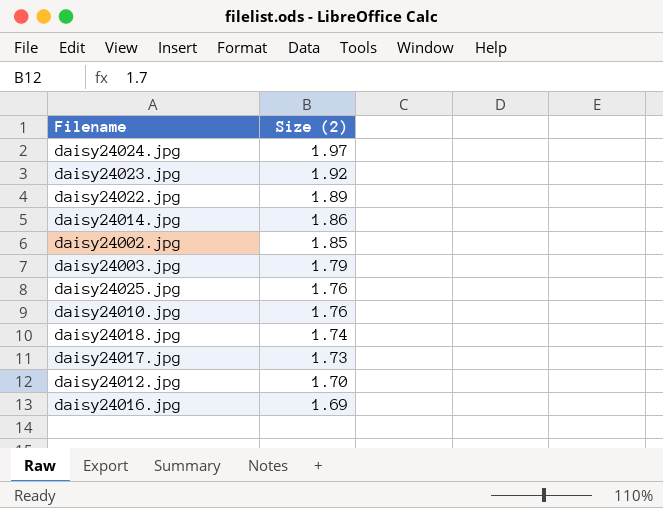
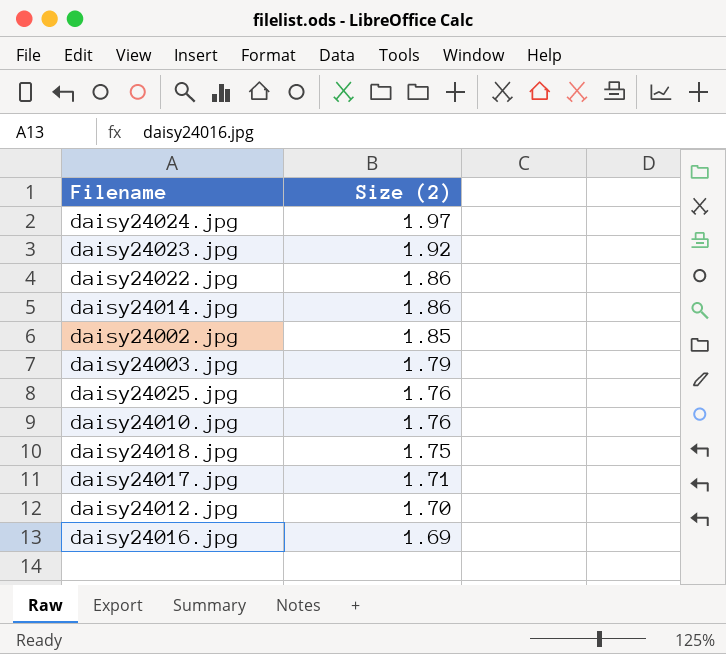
daisy24022.jpg | Size (2): 1.89 -> 1.86
daisy24018.jpg | Size (2): 1.74 -> 1.75
daisy24017.jpg | Size (2): 1.73 -> 1.71

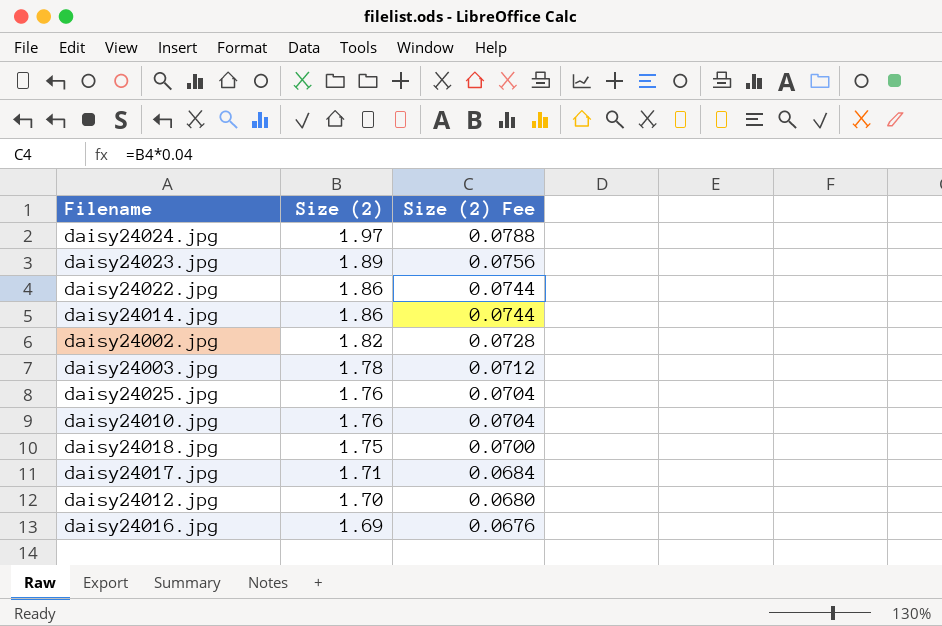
column Size (2) Fee | formula: none -> [Size (2)] * 0.04
daisy24023.jpg | Size (2): 1.92 -> 1.89
daisy24002.jpg | Size (2): 1.85 -> 1.82
daisy24003.jpg | Size (2): 1.79 -> 1.78

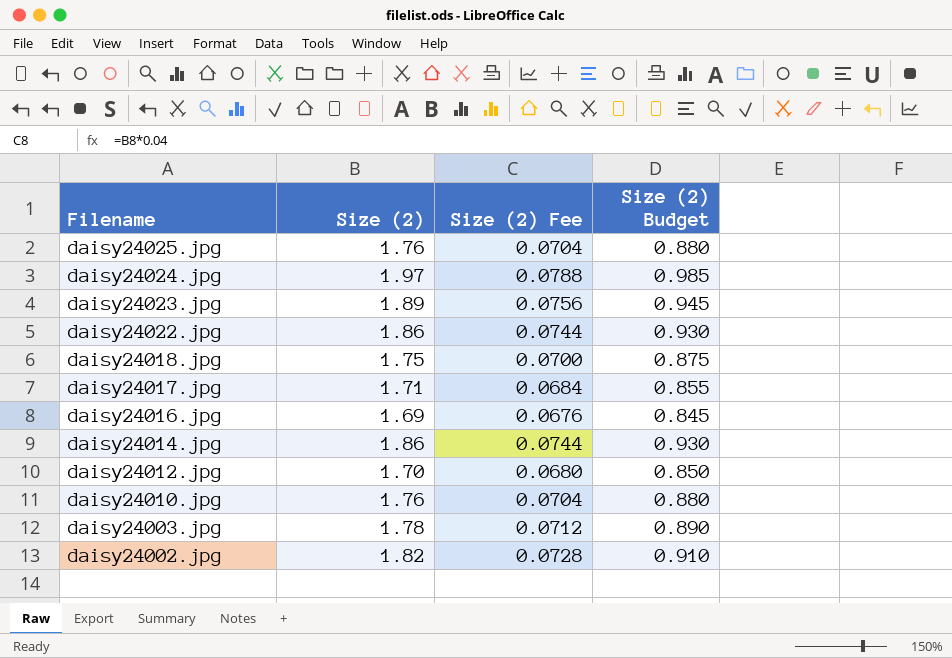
row order: Size (2) descending -> Filename descending
column Size (2) Budget | formula: none -> [Size (2)] * 0.5

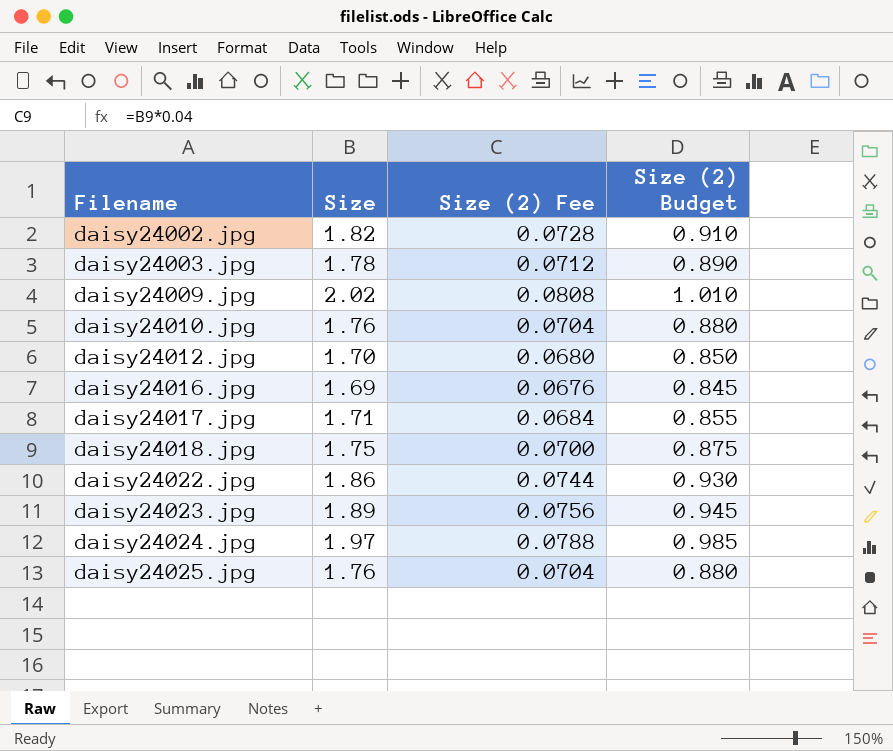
row order: Filename descending -> Filename ascending
column name: Size (2) -> Size
row daisy24014.jpg: 1.86 | 0.0744 | 0.930 -> none
row daisy24009.jpg: none -> 2.02 | 0.0808 | 1.010

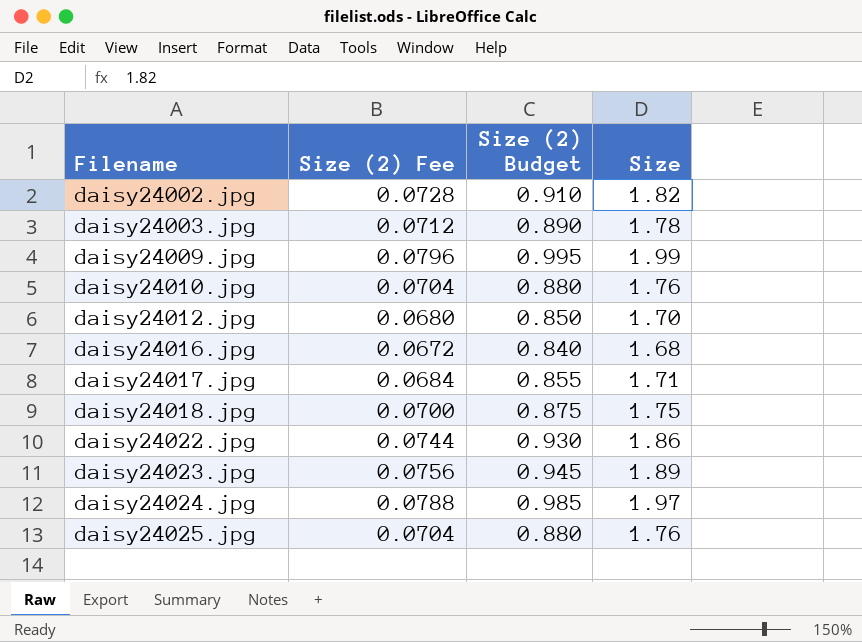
column Size | position: 2 -> 4
daisy24009.jpg | Size (2) Fee: 0.0808 -> 0.0796
daisy24009.jpg | Size (2) Budget: 1.010 -> 0.995
daisy24009.jpg | Size: 2.02 -> 1.99
daisy24016.jpg | Size (2) Fee: 0.0676 -> 0.0672
daisy24016.jpg | Size (2) Budget: 0.845 -> 0.840
daisy24016.jpg | Size: 1.69 -> 1.68

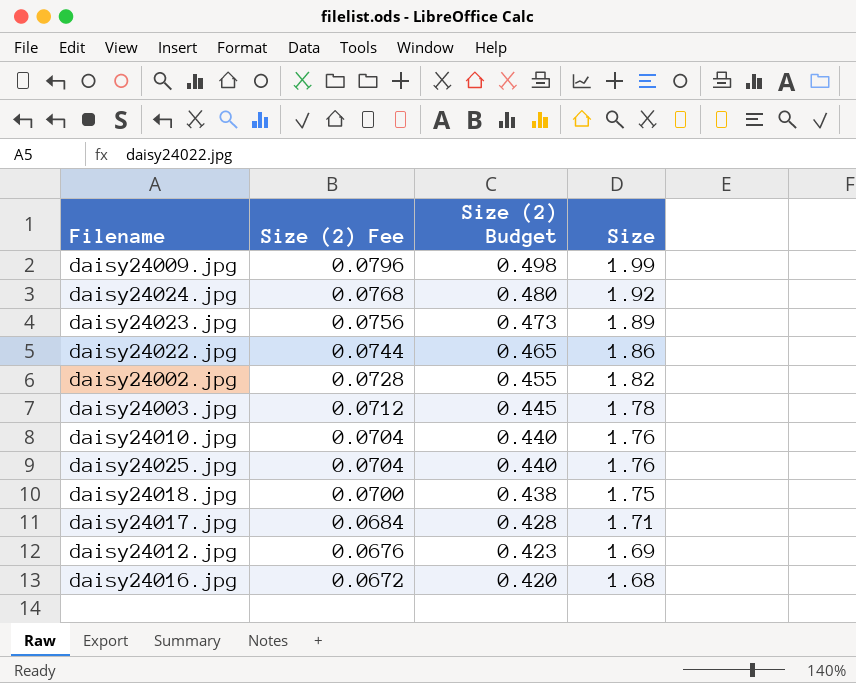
row order: Filename ascending -> Size (2) Fee descending
column Size (2) Budget | formula: [Size] * 0.5 -> [Size] * 0.25
daisy24024.jpg | Size (2) Fee: 0.0788 -> 0.0768
daisy24024.jpg | Size: 1.97 -> 1.92
daisy24012.jpg | Size (2) Fee: 0.0680 -> 0.0676
daisy24012.jpg | Size: 1.70 -> 1.69

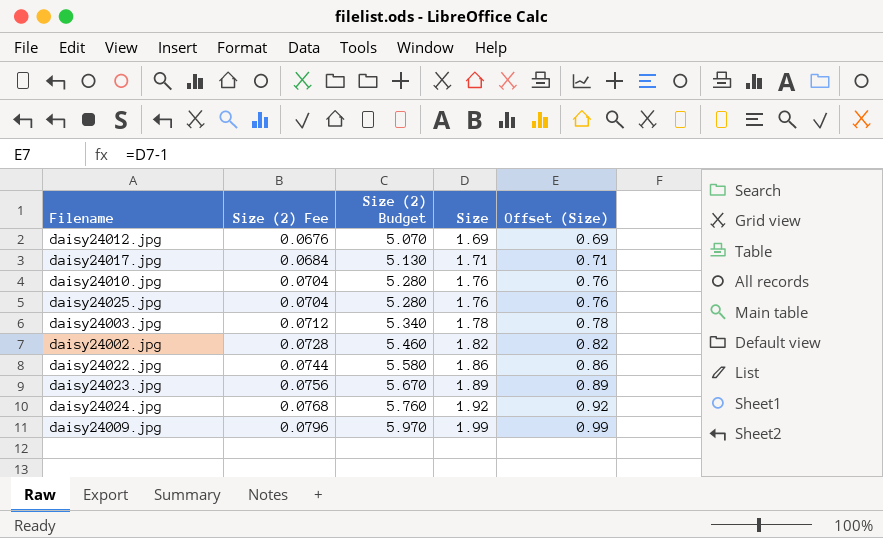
row order: Size (2) Fee descending -> Size (2) Fee ascending
column Size (2) Budget | formula: [Size] * 0.25 -> [Size] * 3
column Offset (Size) | formula: none -> [Size] - 1
row daisy24018.jpg: 0.0700 | 0.438 | 1.75 -> none
row daisy24016.jpg: 0.0672 | 0.420 | 1.68 -> none

